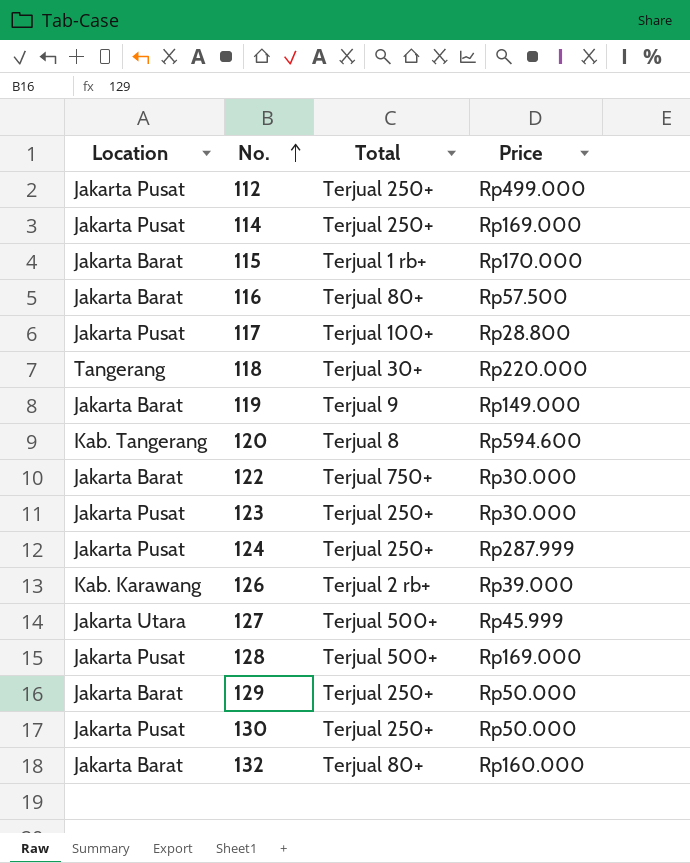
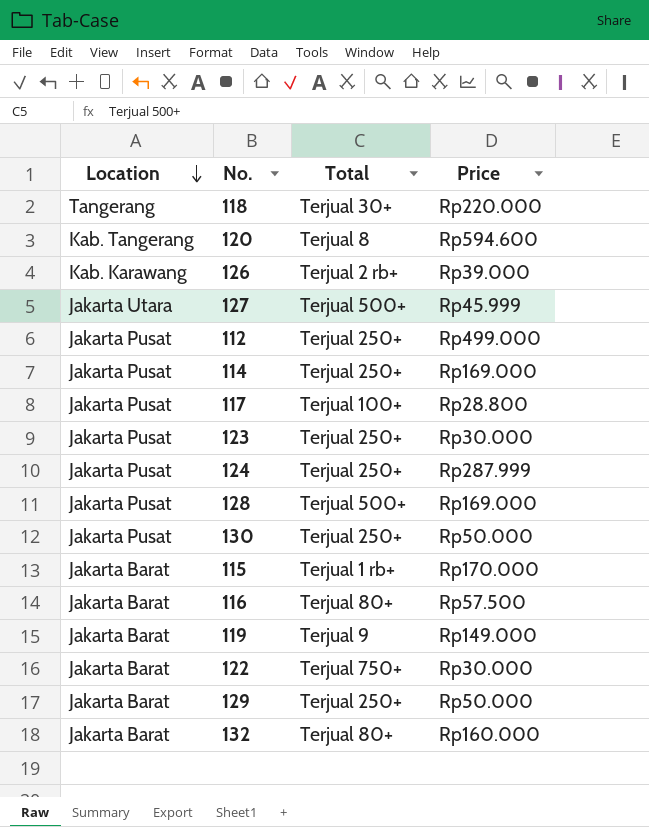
row order: No. ascending -> Location descending

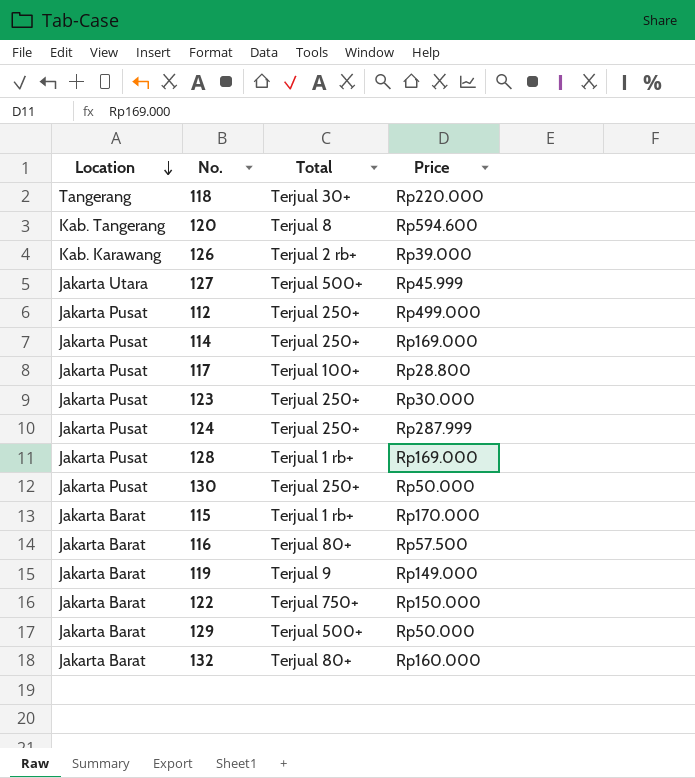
128 | Total: Terjual 500+ -> Terjual 1 rb+
122 | Price: Rp30.000 -> Rp150.000
129 | Total: Terjual 250+ -> Terjual 500+

